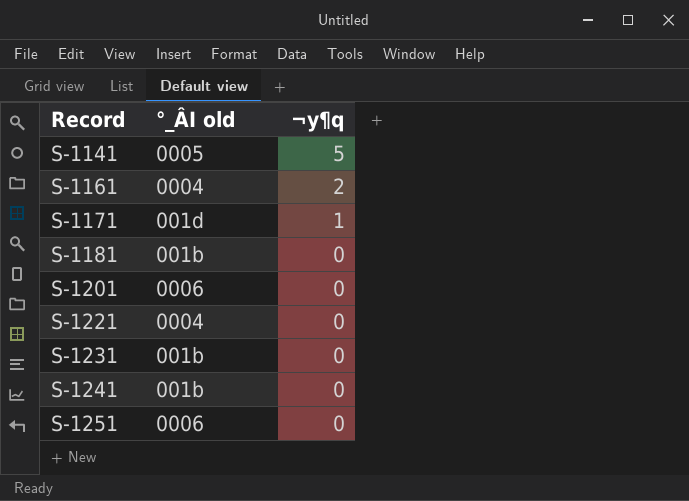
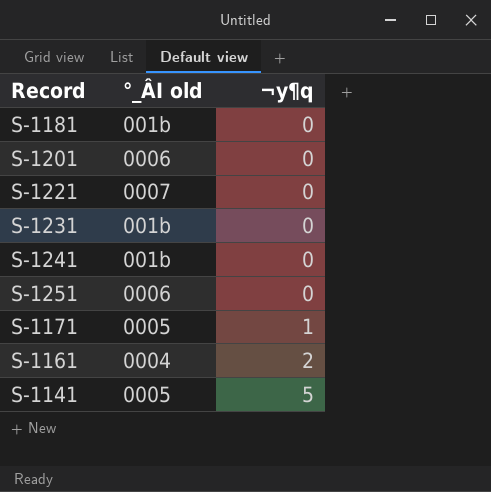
row order: Record ascending -> ¬y¶q ascending
S-1221 | °_ÂI old: 0004 -> 0007
S-1171 | °_ÂI old: 001d -> 0005

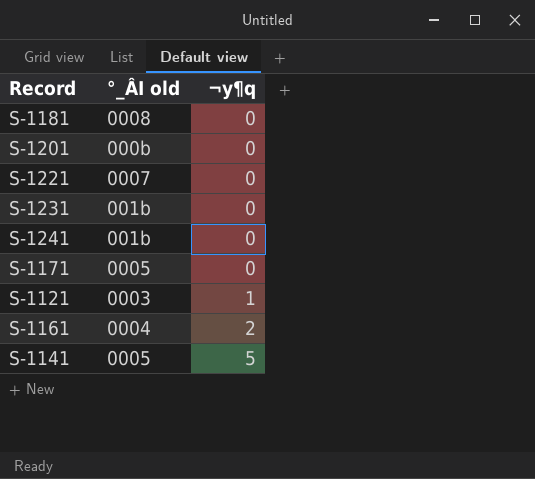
row S-1251: 0006 | 0 -> none
S-1181 | °_ÂI old: 001b -> 0008
S-1201 | °_ÂI old: 0006 -> 000b
S-1171 | ¬y¶q: 1 -> 0
row S-1121: none -> 0003 | 1

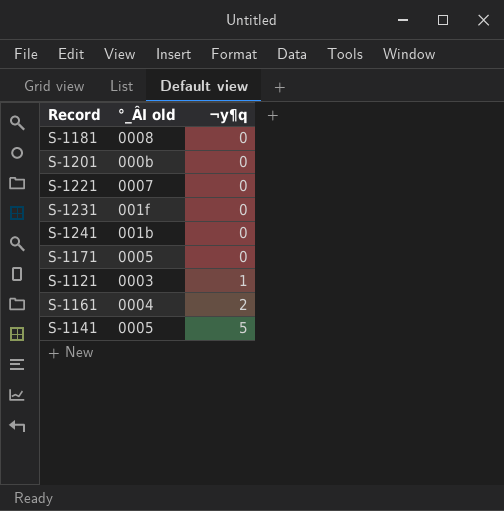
S-1231 | °_ÂI old: 001b -> 001f

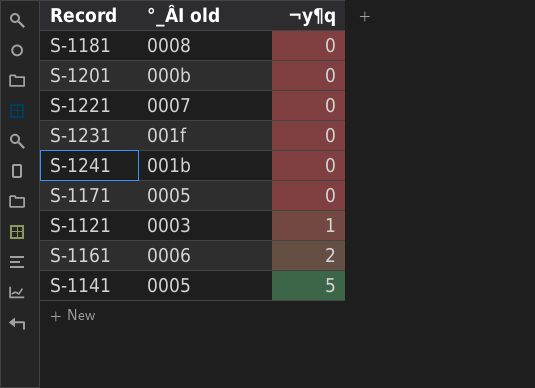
S-1161 | °_ÂI old: 0004 -> 0006

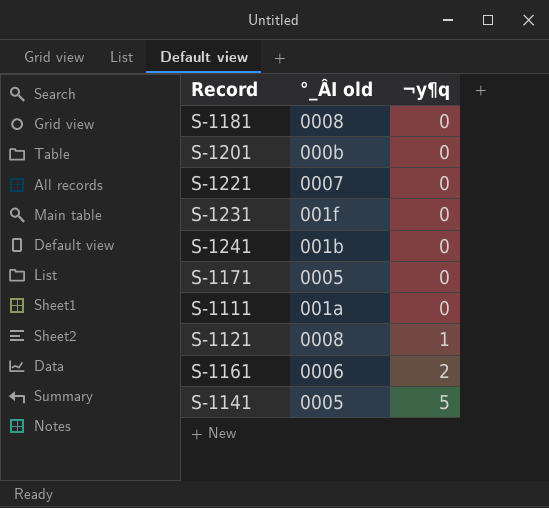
row S-1111: none -> 001a | 0
S-1121 | °_ÂI old: 0003 -> 0008

